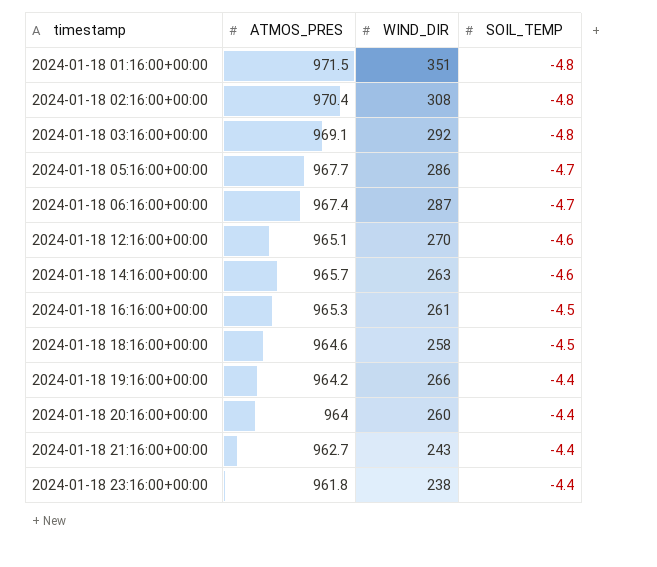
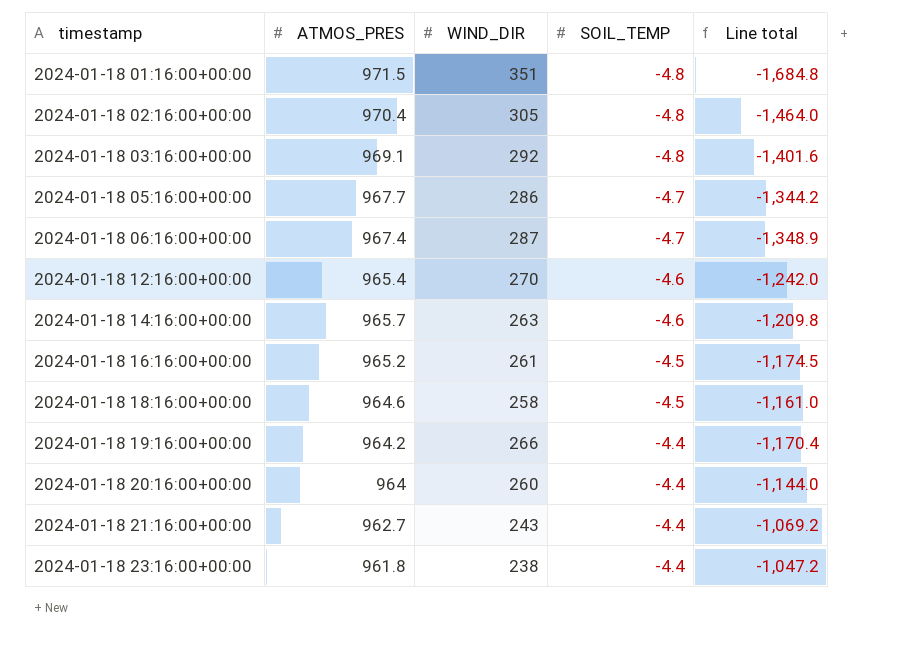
column Line total | formula: none -> [WIND_DIR] * [SOIL_TEMP]
2024-01-18 02:16:00+00:00 | WIND_DIR: 308 -> 305
2024-01-18 12:16:00+00:00 | ATMOS_PRES: 965.1 -> 965.4
2024-01-18 16:16:00+00:00 | ATMOS_PRES: 965.3 -> 965.2

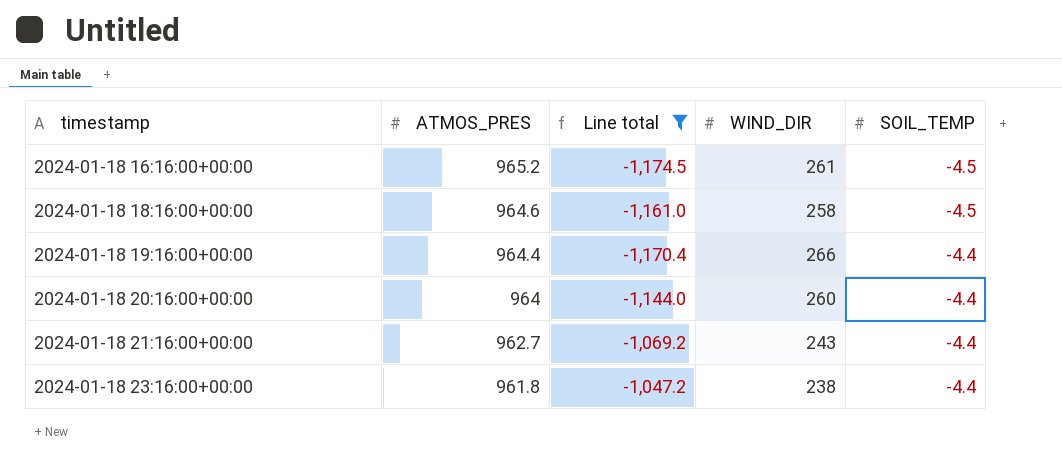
filter: none -> Line total >= -1,174.5
column Line total | position: 5 -> 3
2024-01-18 19:16:00+00:00 | ATMOS_PRES: 964.2 -> 964.4

